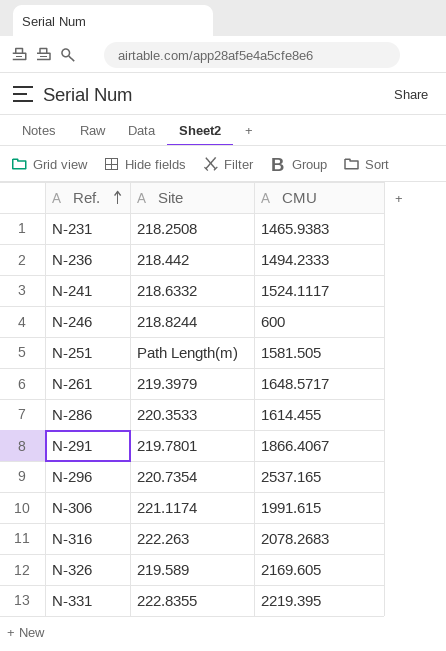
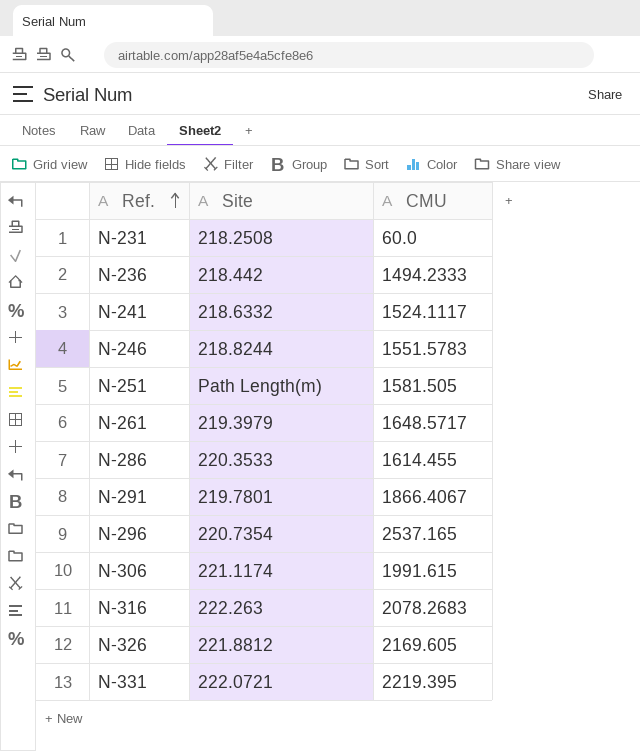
N-231 | CMU: 1465.9383 -> 60.0
N-246 | CMU: 600 -> 1551.5783
N-326 | Site: 219.589 -> 221.8812
N-331 | Site: 222.8355 -> 222.0721

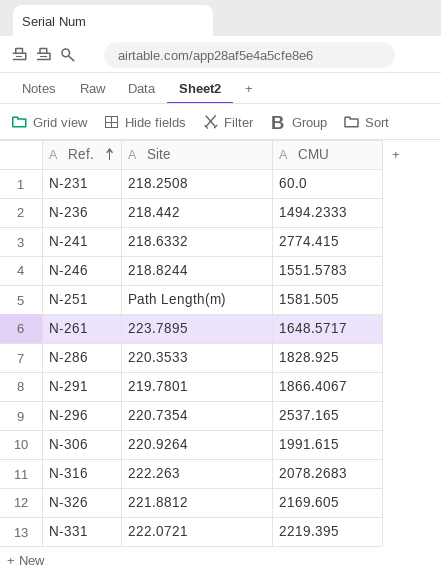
N-241 | CMU: 1524.1117 -> 2774.415
N-261 | Site: 219.3979 -> 223.7895
N-286 | CMU: 1614.455 -> 1828.925
N-306 | Site: 221.1174 -> 220.9264

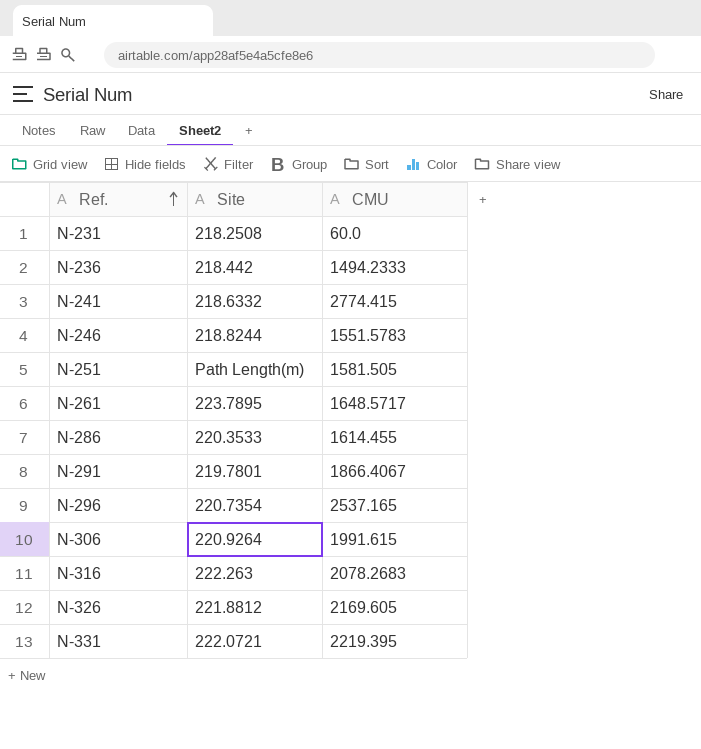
N-286 | CMU: 1828.925 -> 1614.455

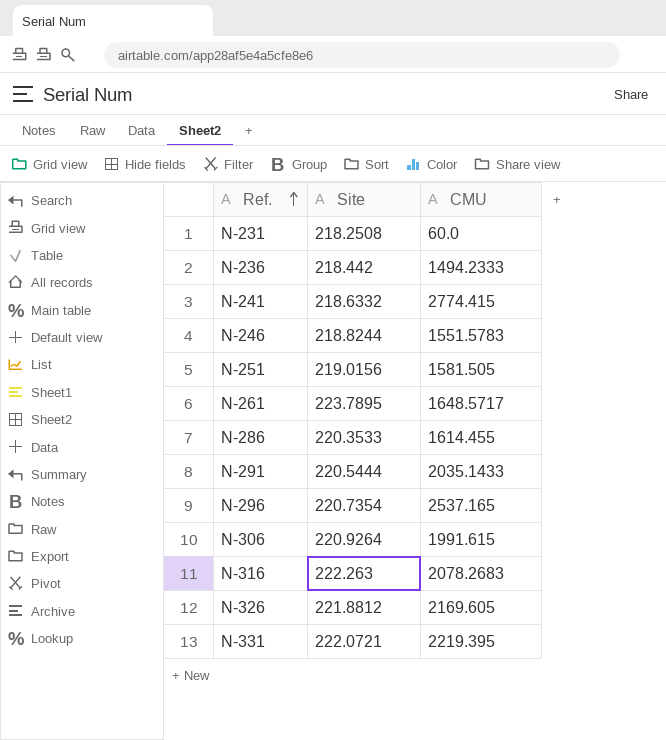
N-251 | Site: Path Length(m) -> 219.0156
N-291 | Site: 219.7801 -> 220.5444
N-291 | CMU: 1866.4067 -> 2035.1433

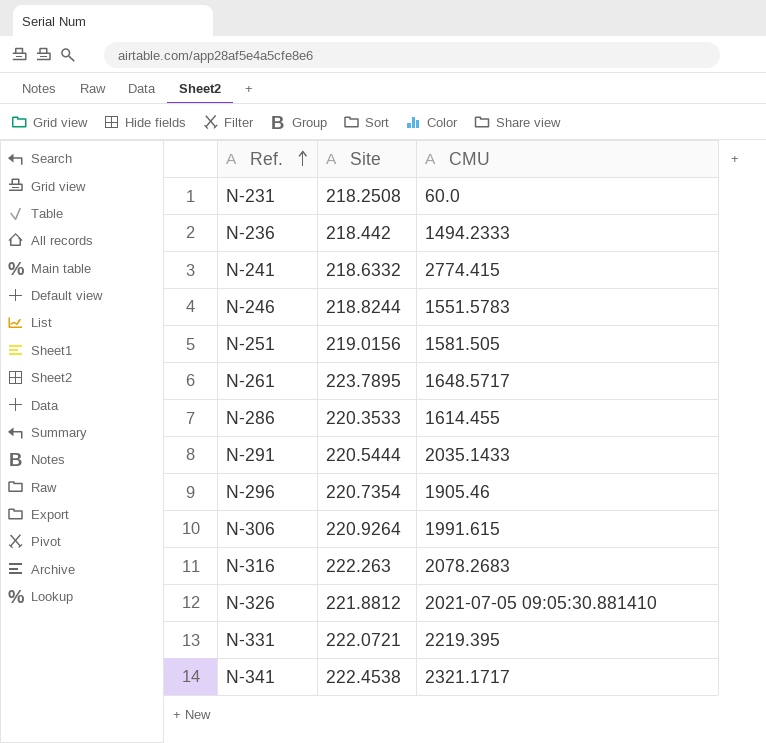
N-296 | CMU: 2537.165 -> 1905.46
N-326 | CMU: 2169.605 -> 2021-07-05 09:05:30.881410
row N-341: none -> 222.4538 | 2321.1717

